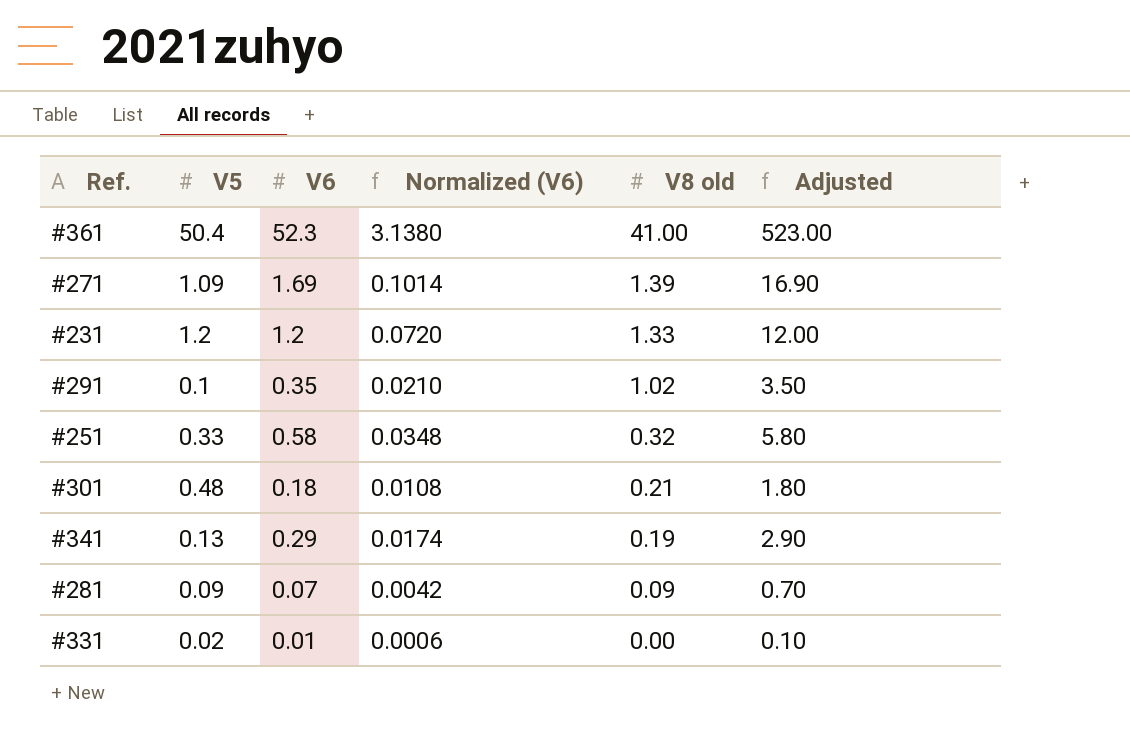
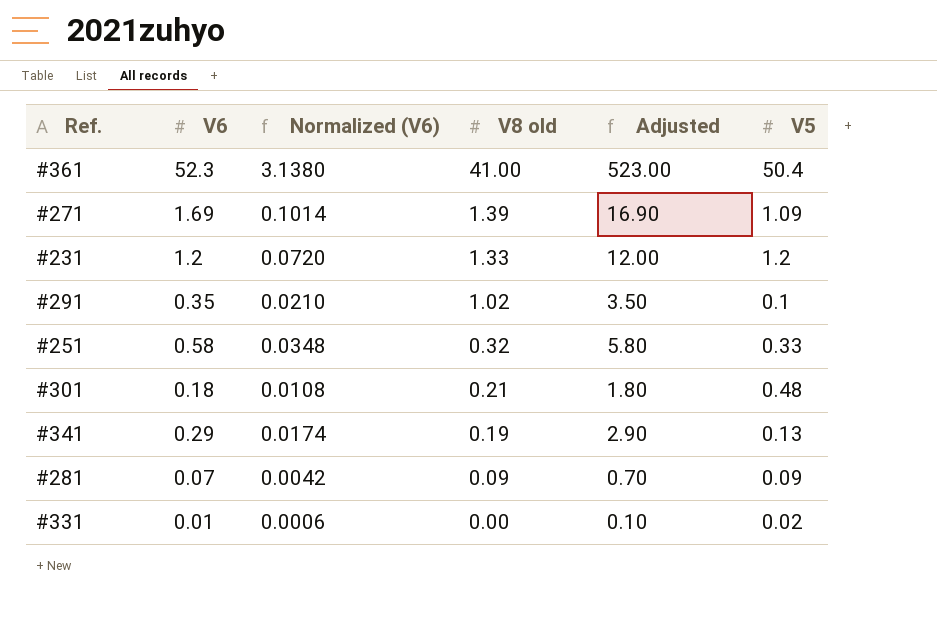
column V5 | position: 2 -> 6

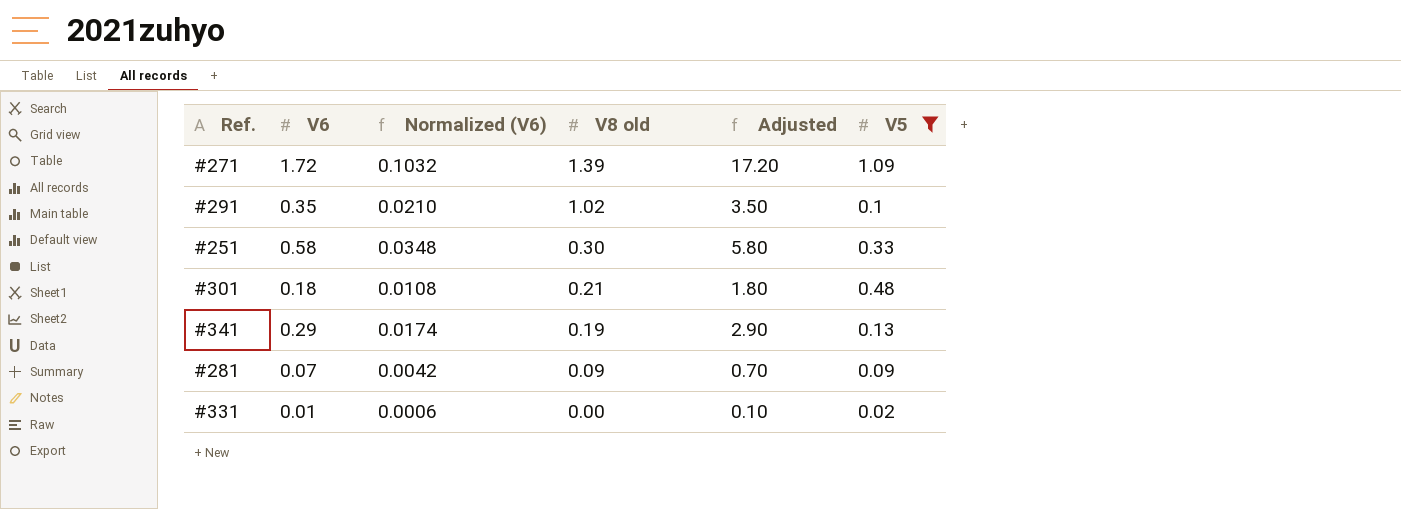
filter: none -> V5 <= 1.09
#271 | V6: 1.69 -> 1.72
#271 | Normalized (V6): 0.1014 -> 0.1032
#271 | Adjusted: 16.90 -> 17.20
#251 | V8 old: 0.32 -> 0.30

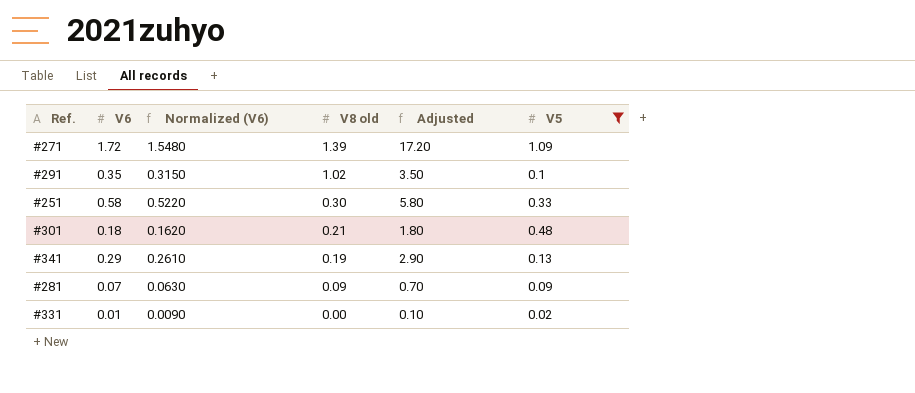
column Normalized (V6) | formula: [V6] * 0.06 -> [V6] * 0.9

